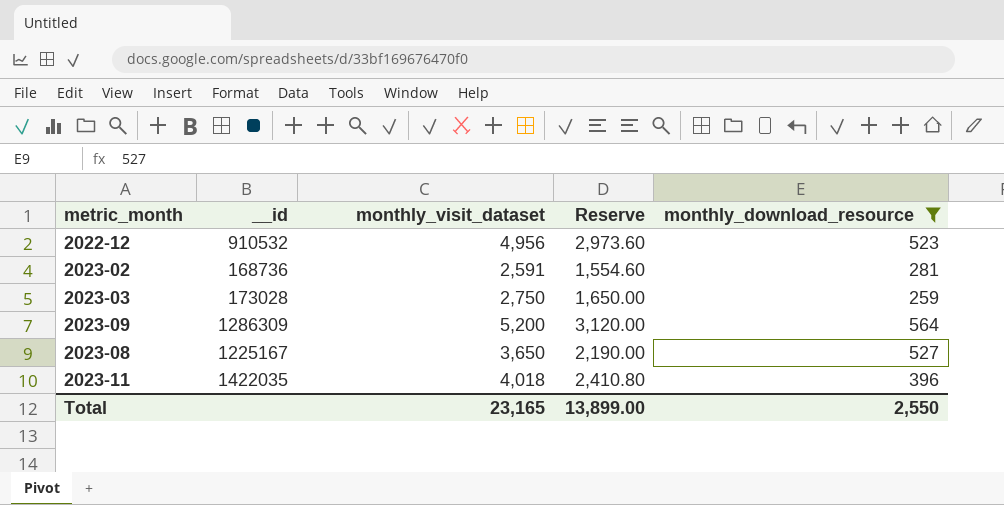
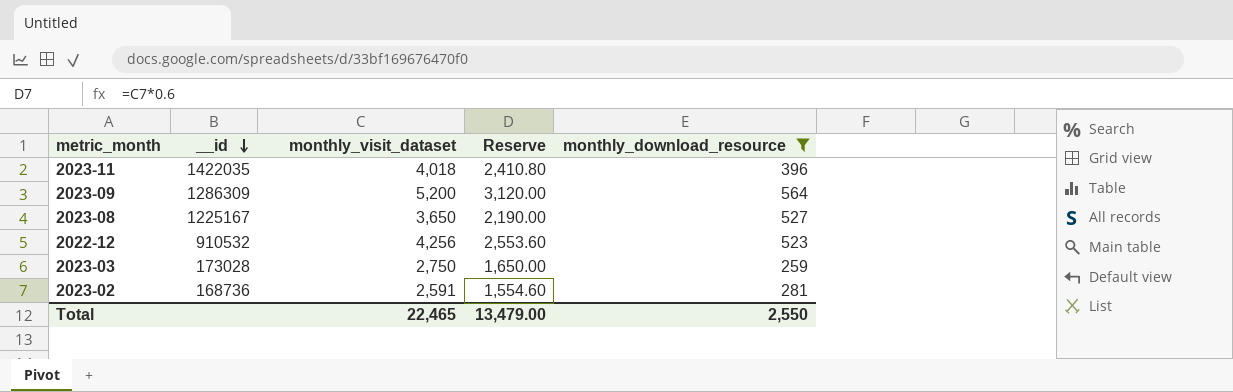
row order: none -> __id descending
2022-12 | monthly_visit_dataset: 4,956 -> 4,256
2022-12 | Reserve: 2,973.60 -> 2,553.60
Total | monthly_visit_dataset: 23,165 -> 22,465
Total | Reserve: 13,899.00 -> 13,479.00

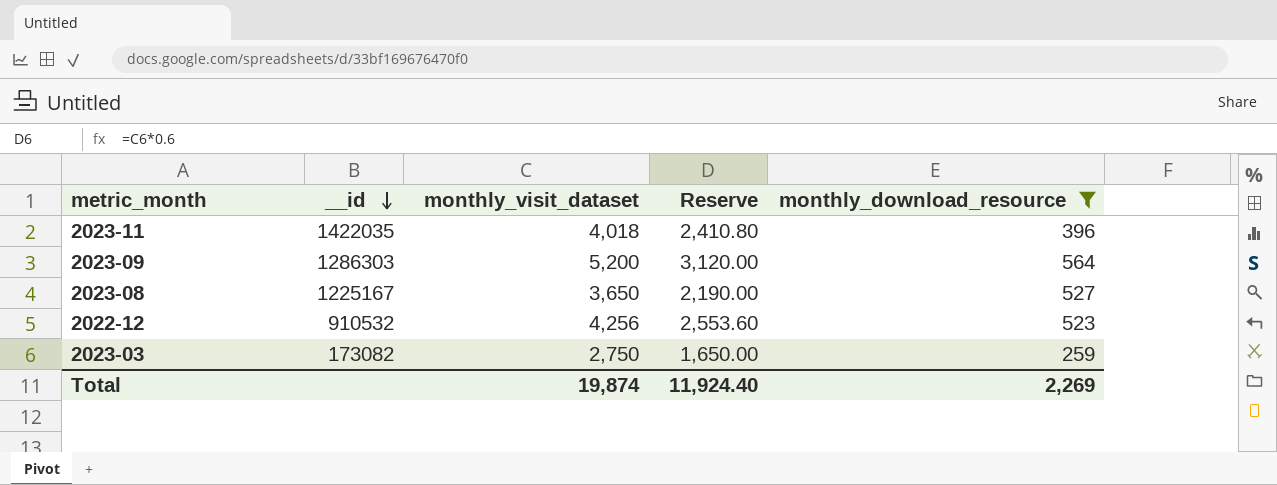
row 2023-02: 168736 | 2,591 | 1,554.60 | 281 -> none
2023-09 | __id: 1286309 -> 1286303
2023-03 | __id: 173028 -> 173082
Total | monthly_visit_dataset: 22,465 -> 19,874
Total | Reserve: 13,479.00 -> 11,924.40
Total | monthly_download_resource: 2,550 -> 2,269

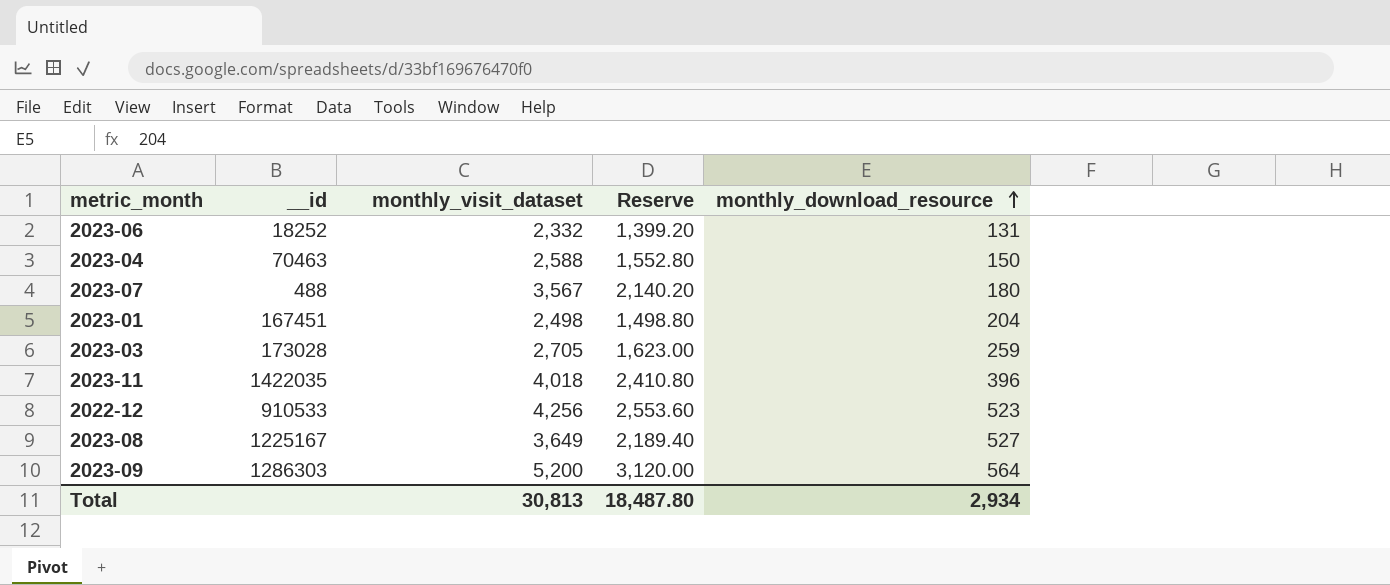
filter: monthly_download_resource >= 259 -> none
row order: __id descending -> monthly_download_resource ascending
2023-03 | __id: 173082 -> 173028
2023-03 | monthly_visit_dataset: 2,750 -> 2,705
2023-03 | Reserve: 1,650.00 -> 1,623.00
2022-12 | __id: 910532 -> 910533
2023-08 | monthly_visit_dataset: 3,650 -> 3,649
2023-08 | Reserve: 2,190.00 -> 2,189.40
Total | monthly_visit_dataset: 19,874 -> 30,813
Total | Reserve: 11,924.40 -> 18,487.80
Total | monthly_download_resource: 2,269 -> 2,934

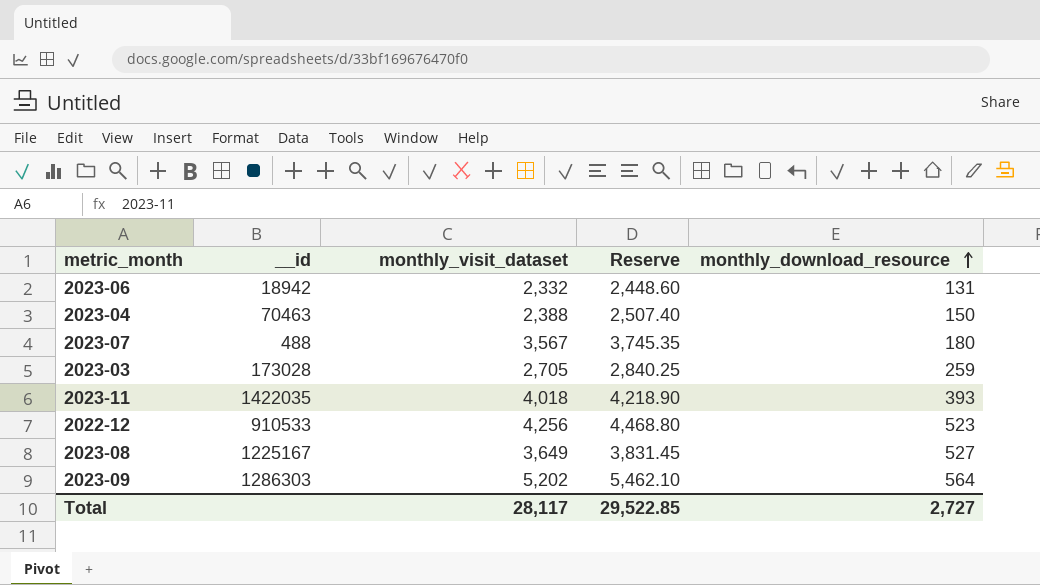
column Reserve | formula: [monthly_visit_dataset] * 0.6 -> [monthly_visit_dataset] * 1.05
row 2023-01: 167451 | 2,498 | 1,498.80 | 204 -> none
2023-06 | __id: 18252 -> 18942
2023-04 | monthly_visit_dataset: 2,588 -> 2,388
2023-11 | monthly_download_resource: 396 -> 393
2023-09 | monthly_visit_dataset: 5,200 -> 5,202
Total | monthly_visit_dataset: 30,813 -> 28,117
Total | Reserve: 18,487.80 -> 29,522.85
Total | monthly_download_resource: 2,934 -> 2,727

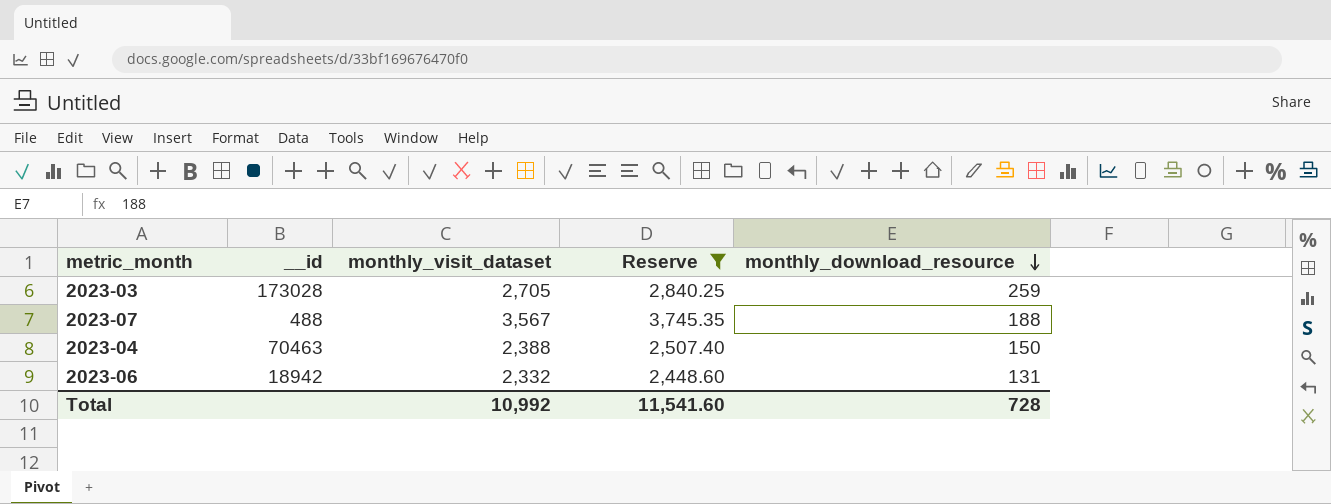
filter: none -> Reserve <= 3,745.35
row order: monthly_download_resource ascending -> monthly_download_resource descending
2023-07 | monthly_download_resource: 180 -> 188
Total | monthly_visit_dataset: 28,117 -> 10,992
Total | Reserve: 29,522.85 -> 11,541.60
Total | monthly_download_resource: 2,727 -> 728

